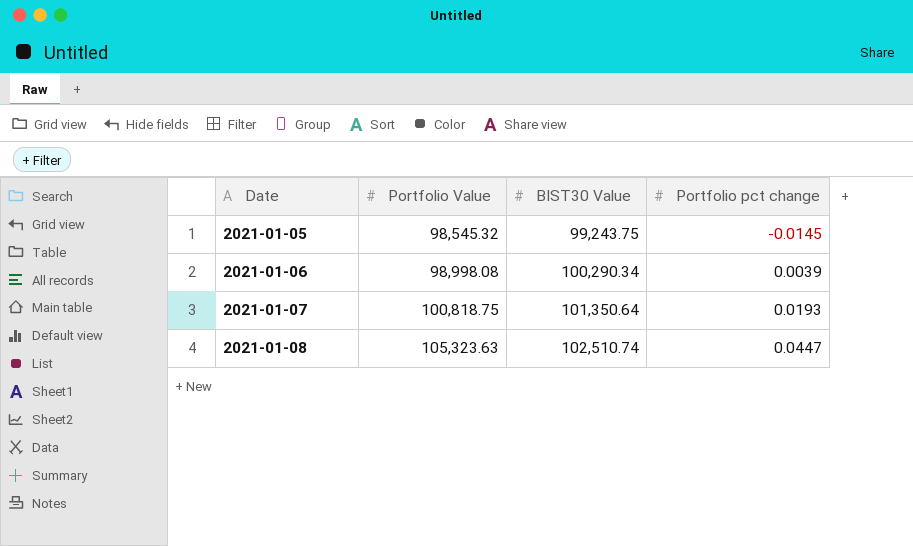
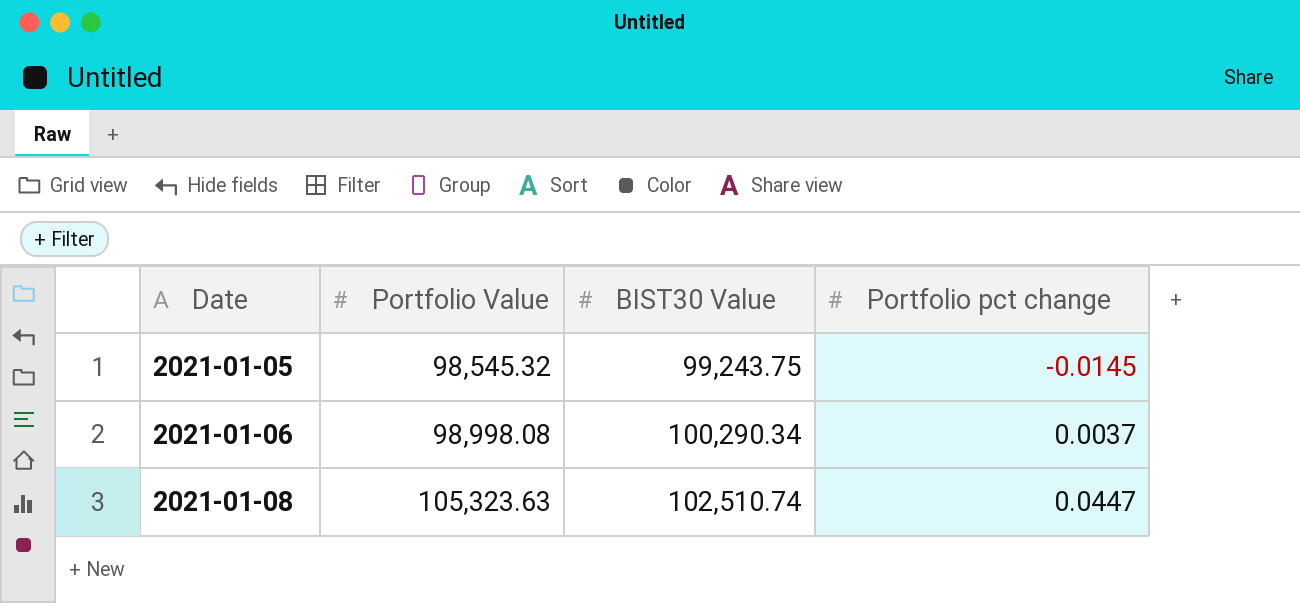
row 2021-01-07: 100,818.75 | 101,350.64 | 0.0193 -> none
2021-01-06 | Portfolio pct change: 0.0039 -> 0.0037

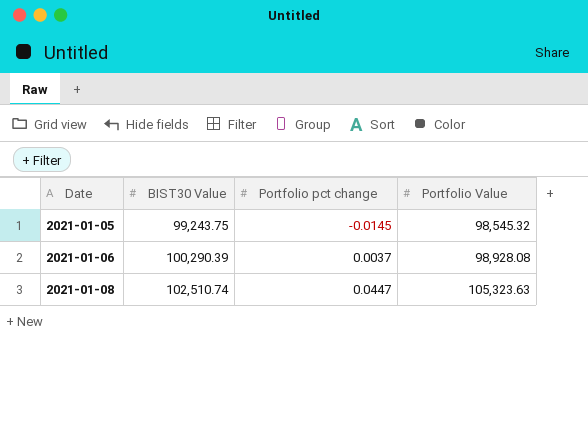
column Portfolio Value | position: 2 -> 4
2021-01-06 | BIST30 Value: 100,290.34 -> 100,290.39
2021-01-06 | Portfolio Value: 98,998.08 -> 98,928.08

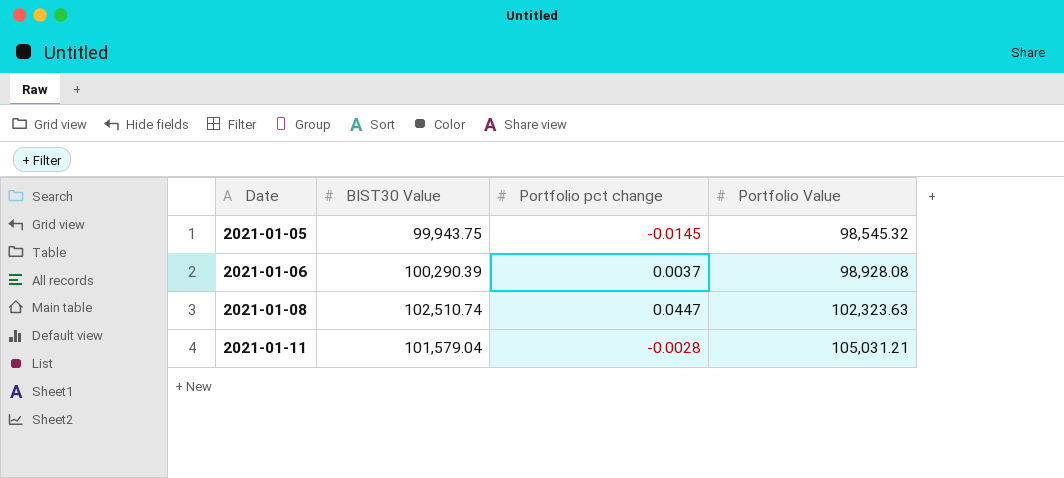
2021-01-05 | BIST30 Value: 99,243.75 -> 99,943.75
2021-01-08 | Portfolio Value: 105,323.63 -> 102,323.63
row 2021-01-11: none -> 101,579.04 | -0.0028 | 105,031.21

